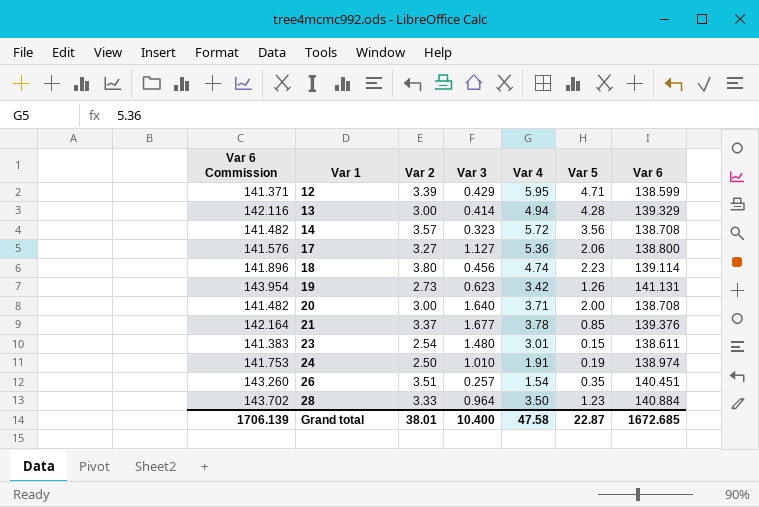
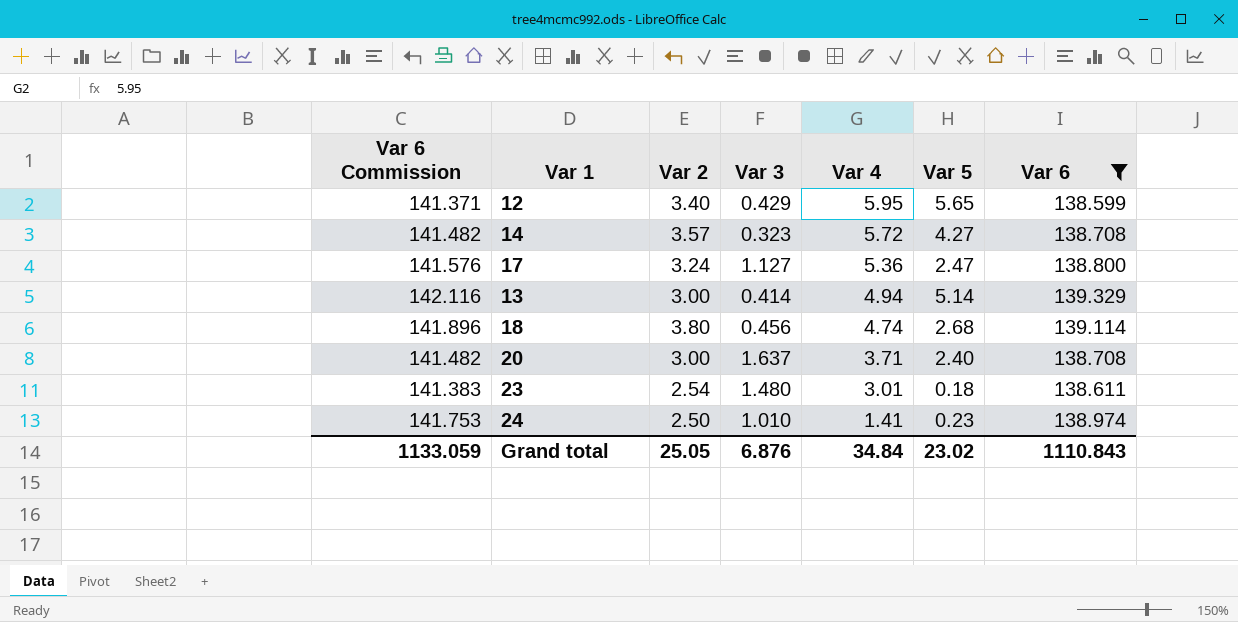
filter: none -> Var 6 <= 139.329
row order: Var 1 ascending -> Var 4 descending
12 | Var 2: 3.39 -> 3.40
12 | Var 5: 4.71 -> 5.65
14 | Var 5: 3.56 -> 4.27
17 | Var 2: 3.27 -> 3.24
17 | Var 5: 2.06 -> 2.47
13 | Var 5: 4.28 -> 5.14
18 | Var 5: 2.23 -> 2.68
20 | Var 3: 1.640 -> 1.637
20 | Var 5: 2.00 -> 2.40
23 | Var 5: 0.15 -> 0.18
24 | Var 4: 1.91 -> 1.41
24 | Var 5: 0.19 -> 0.23
Grand total | Var 6 Commission: 1706.139 -> 1133.059
Grand total | Var 2: 38.01 -> 25.05
Grand total | Var 3: 10.400 -> 6.876
Grand total | Var 4: 47.58 -> 34.84
Grand total | Var 5: 22.87 -> 23.02
Grand total | Var 6: 1672.685 -> 1110.843

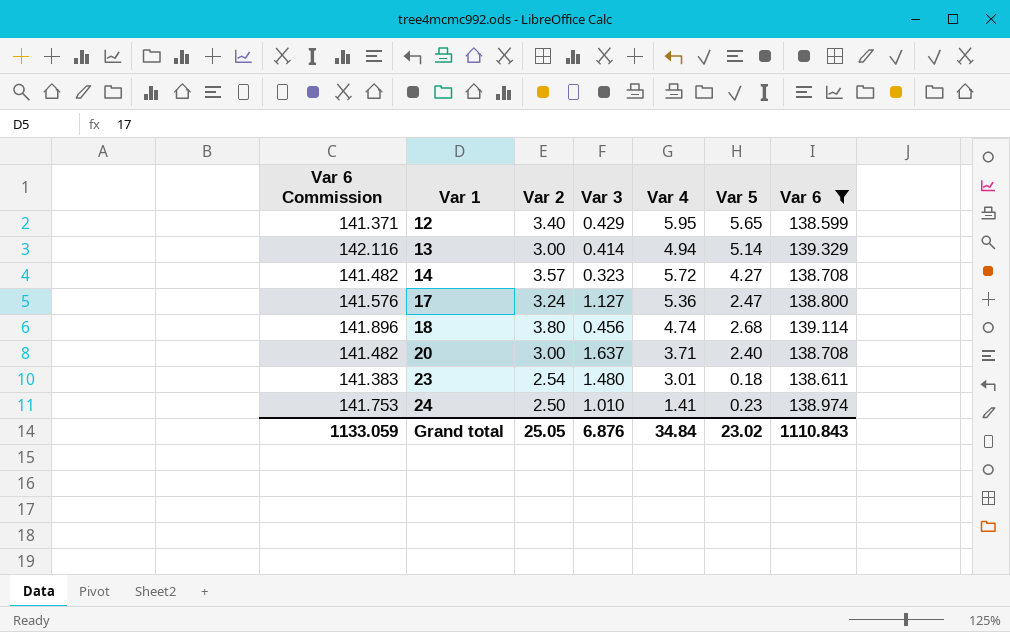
row order: Var 4 descending -> Var 1 ascending

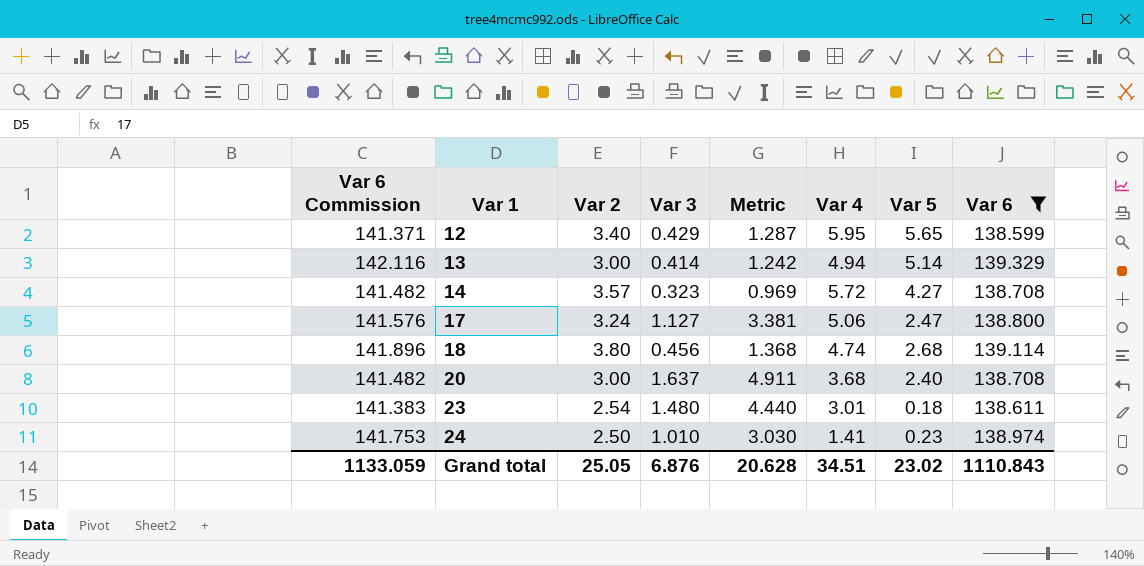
column Metric | formula: none -> [Var 3] * 3
17 | Var 4: 5.36 -> 5.06
20 | Var 4: 3.71 -> 3.68
Grand total | Var 4: 34.84 -> 34.51

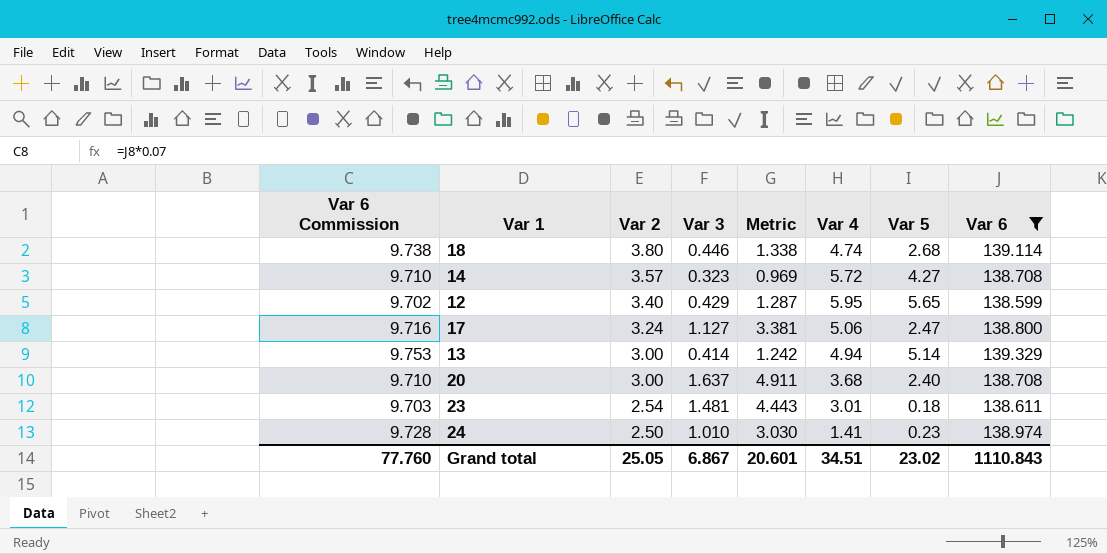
row order: Var 1 ascending -> Var 2 descending
column Var 6 Commission | formula: [Var 6] * 1.02 -> [Var 6] * 0.07
18 | Var 3: 0.456 -> 0.446
18 | Metric: 1.368 -> 1.338
23 | Var 3: 1.480 -> 1.481
23 | Metric: 4.440 -> 4.443
Grand total | Var 6 Commission: 1133.059 -> 77.760
Grand total | Var 3: 6.876 -> 6.867
Grand total | Metric: 20.628 -> 20.601

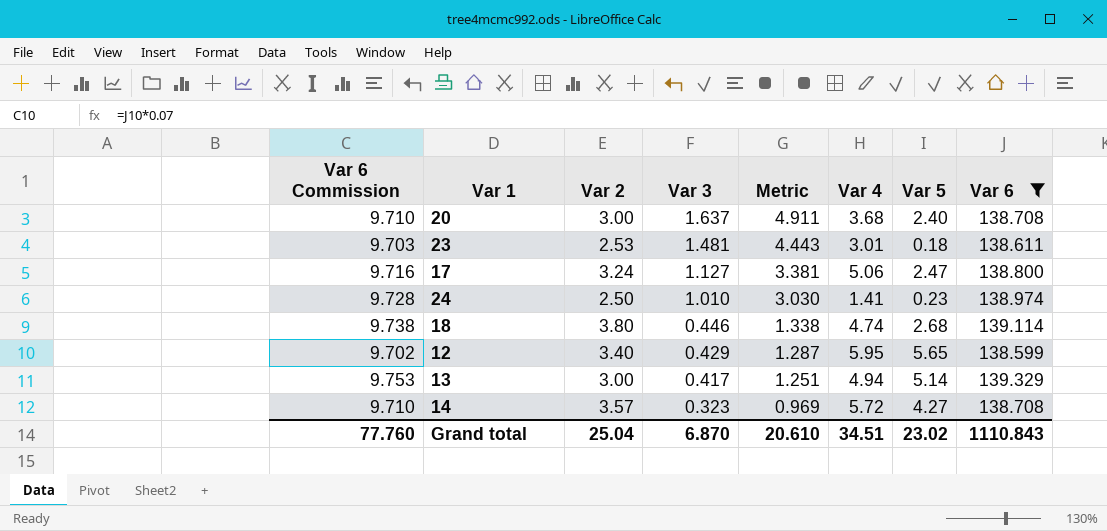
row order: Var 2 descending -> Var 3 descending
23 | Var 2: 2.54 -> 2.53
13 | Var 3: 0.414 -> 0.417
13 | Metric: 1.242 -> 1.251
Grand total | Var 2: 25.05 -> 25.04
Grand total | Var 3: 6.867 -> 6.870
Grand total | Metric: 20.601 -> 20.610

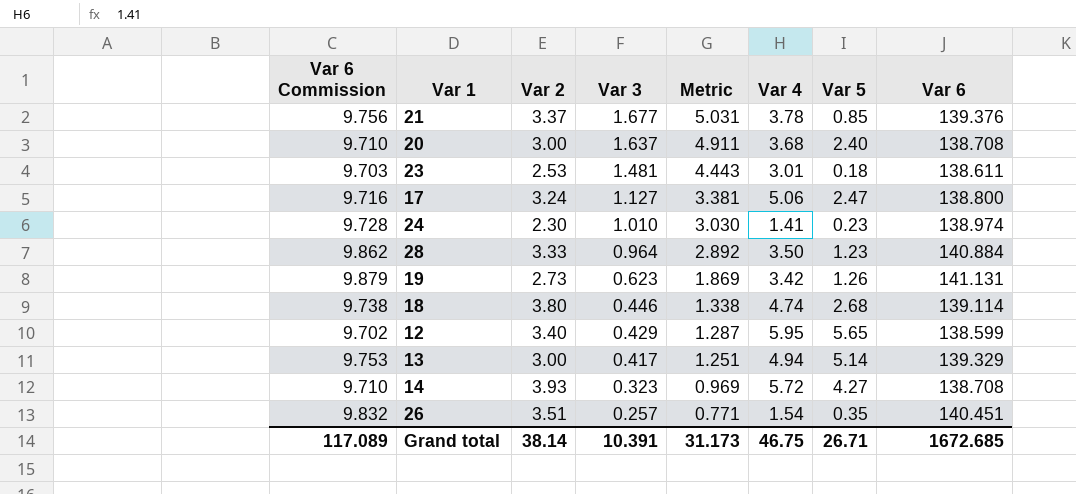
filter: Var 6 <= 139.329 -> none
24 | Var 2: 2.50 -> 2.30
14 | Var 2: 3.57 -> 3.93
Grand total | Var 6 Commission: 77.760 -> 117.089
Grand total | Var 2: 25.04 -> 38.14
Grand total | Var 3: 6.870 -> 10.391
Grand total | Metric: 20.610 -> 31.173
Grand total | Var 4: 34.51 -> 46.75
Grand total | Var 5: 23.02 -> 26.71
Grand total | Var 6: 1110.843 -> 1672.685

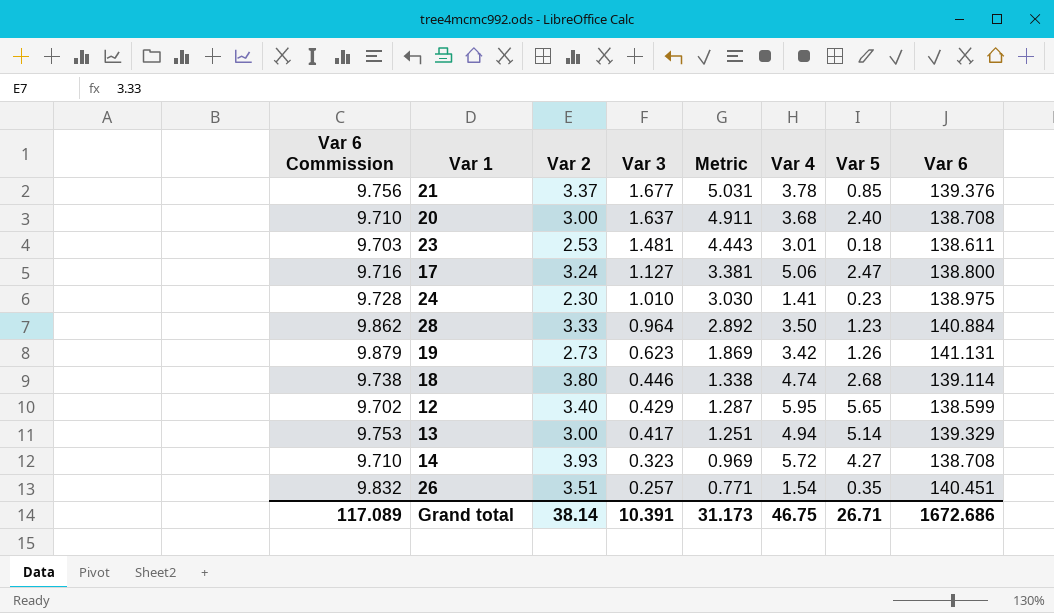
24 | Var 6: 138.974 -> 138.975
Grand total | Var 6: 1672.685 -> 1672.686

